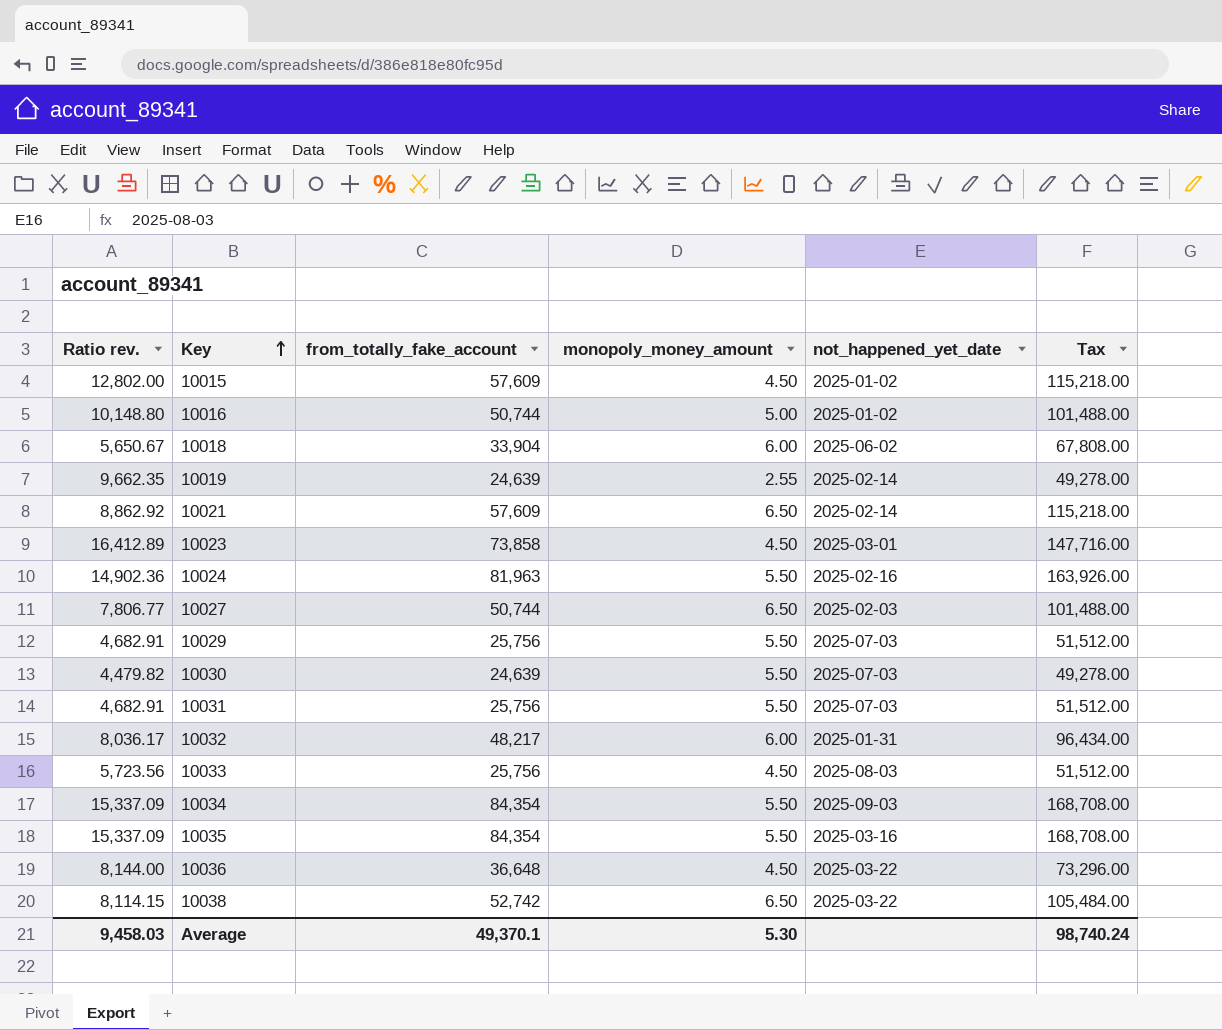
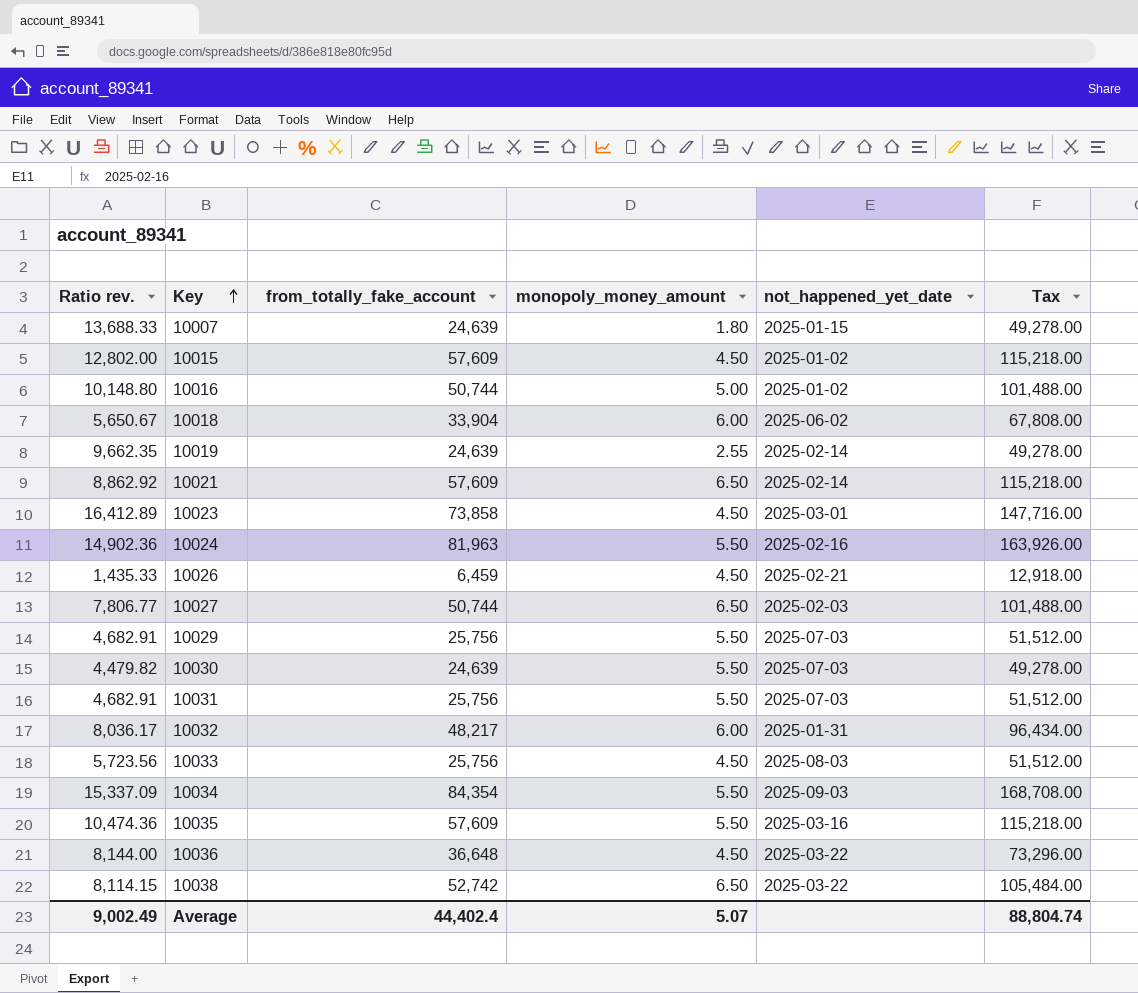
row 10007: none -> 13,688.33 | 24,639 | 1.80 | 2025-01-15 | 49,278.00
row 10026: none -> 1,435.33 | 6,459 | 4.50 | 2025-02-21 | 12,918.00
10035 | Ratio rev.: 15,337.09 -> 10,474.36
10035 | from_totally_fake_account: 84,354 -> 57,609
10035 | Tax: 168,708.00 -> 115,218.00
Average | Ratio rev.: 9,458.03 -> 9,002.49
Average | from_totally_fake_account: 49,370.1 -> 44,402.4
Average | monopoly_money_amount: 5.30 -> 5.07
Average | Tax: 98,740.24 -> 88,804.74

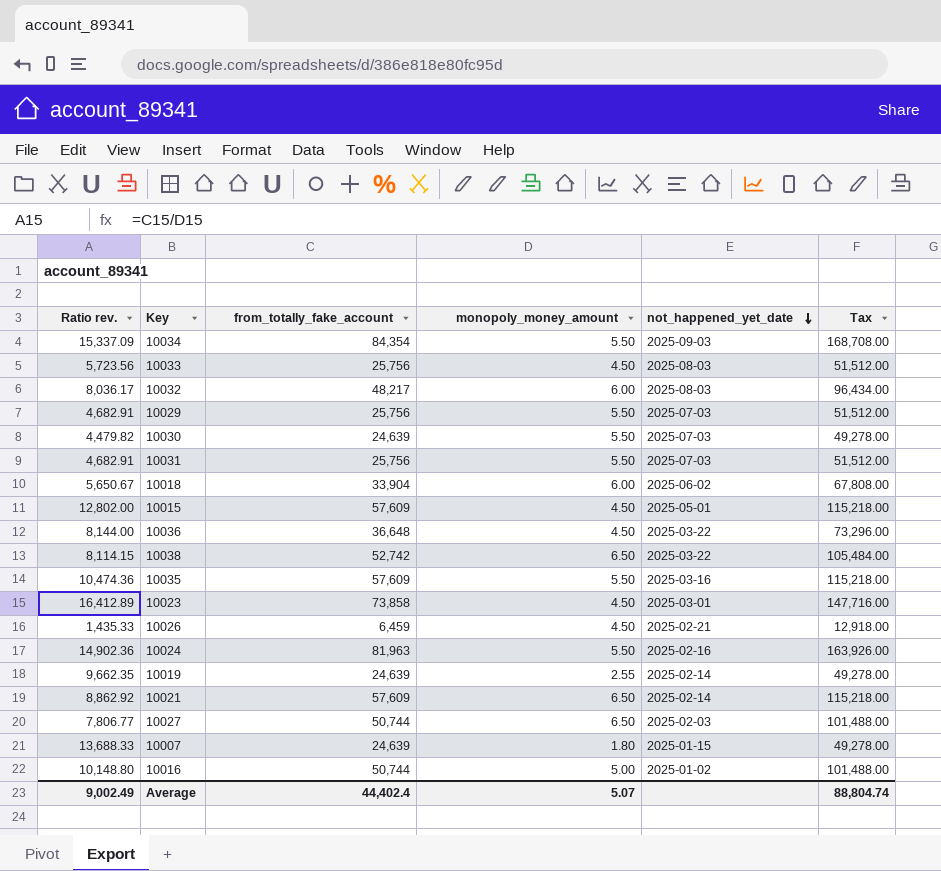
row order: Key ascending -> not_happened_yet_date descending
10032 | not_happened_yet_date: 2025-01-31 -> 2025-08-03
10015 | not_happened_yet_date: 2025-01-02 -> 2025-05-01

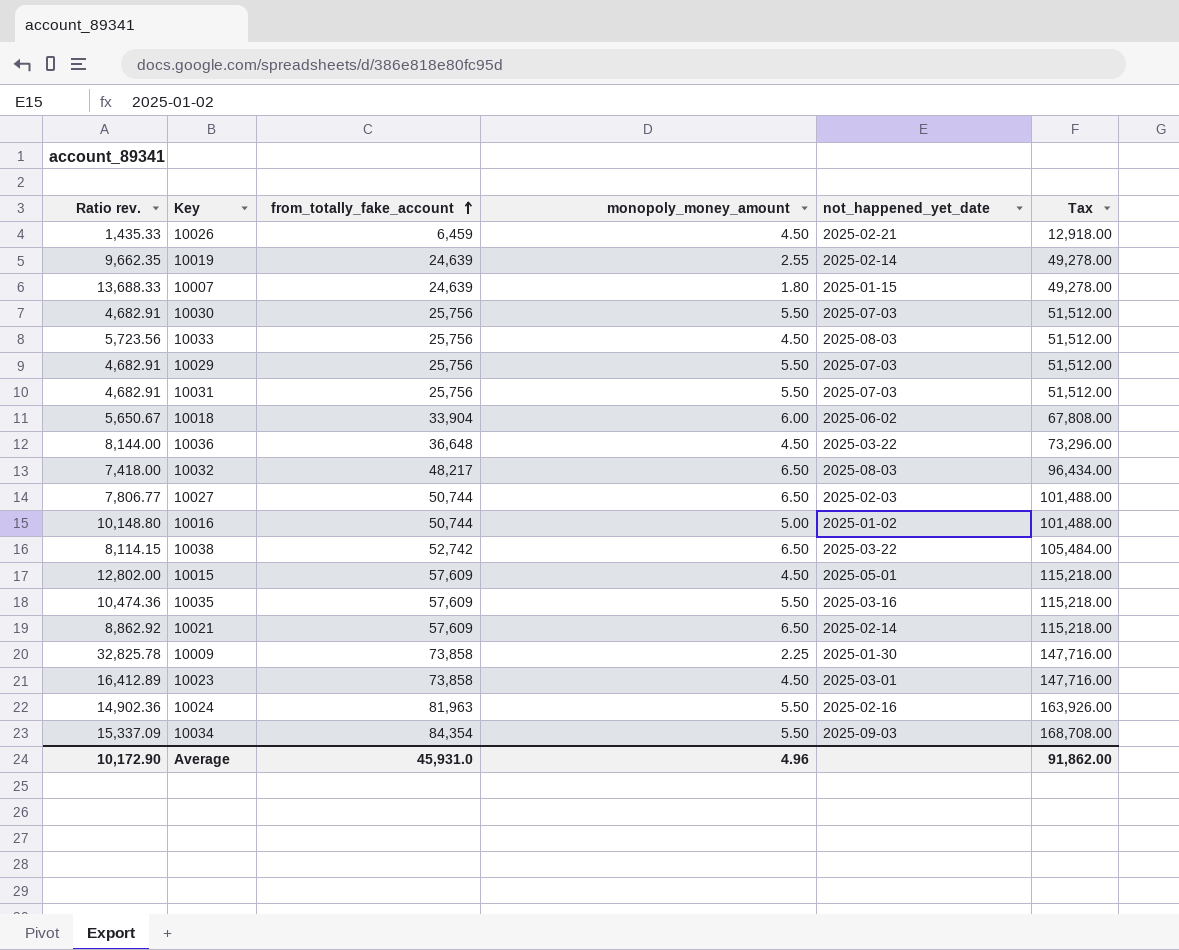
row order: not_happened_yet_date descending -> from_totally_fake_account ascending
10030 | Ratio rev.: 4,479.82 -> 4,682.91
10030 | from_totally_fake_account: 24,639 -> 25,756
10030 | Tax: 49,278.00 -> 51,512.00
10032 | Ratio rev.: 8,036.17 -> 7,418.00
10032 | monopoly_money_amount: 6.00 -> 6.50
row 10009: none -> 32,825.78 | 73,858 | 2.25 | 2025-01-30 | 147,716.00
Average | Ratio rev.: 9,002.49 -> 10,172.90
Average | from_totally_fake_account: 44,402.4 -> 45,931.0
Average | monopoly_money_amount: 5.07 -> 4.96
Average | Tax: 88,804.74 -> 91,862.00

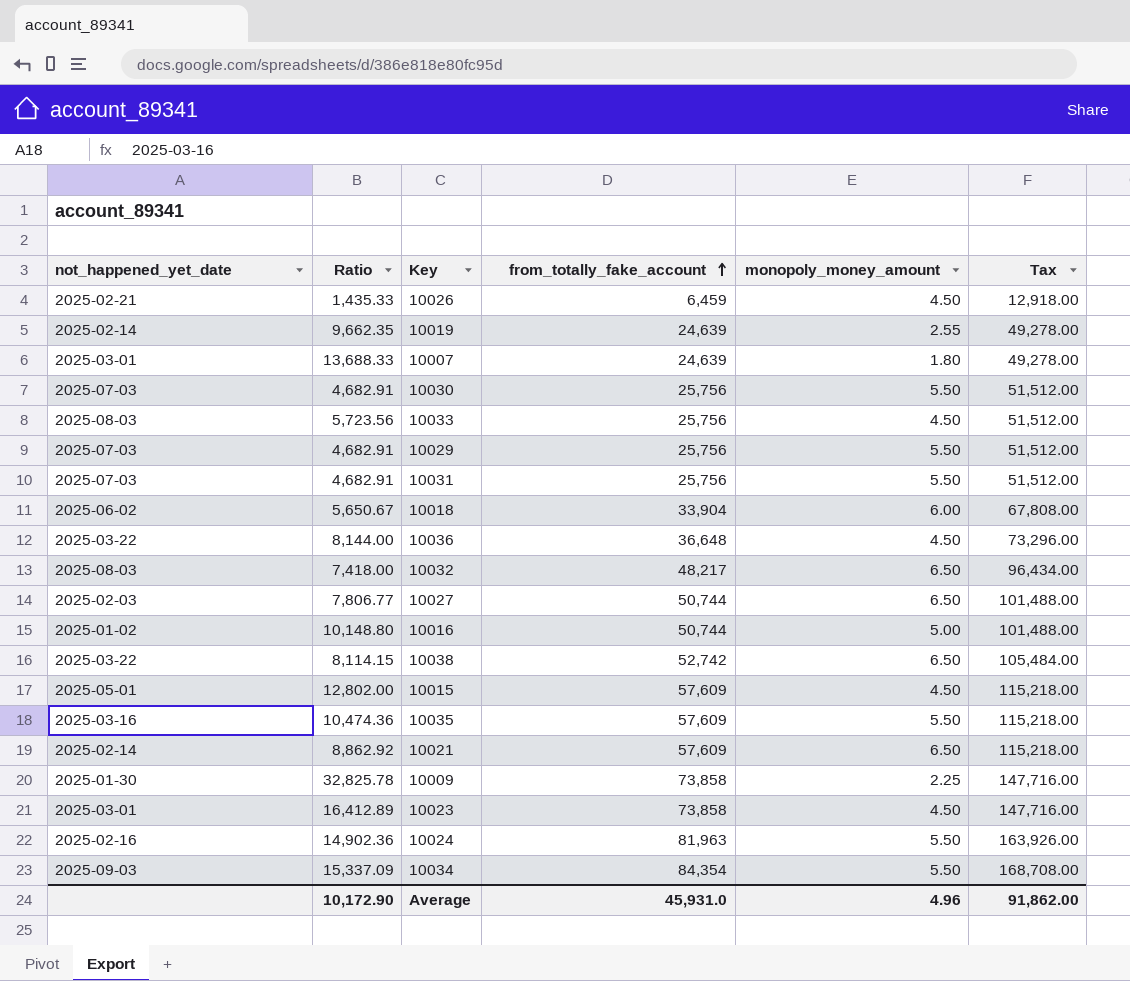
column not_happened_yet_date | position: 5 -> 1
column name: Ratio rev. -> Ratio
10007 | not_happened_yet_date: 2025-01-15 -> 2025-03-01

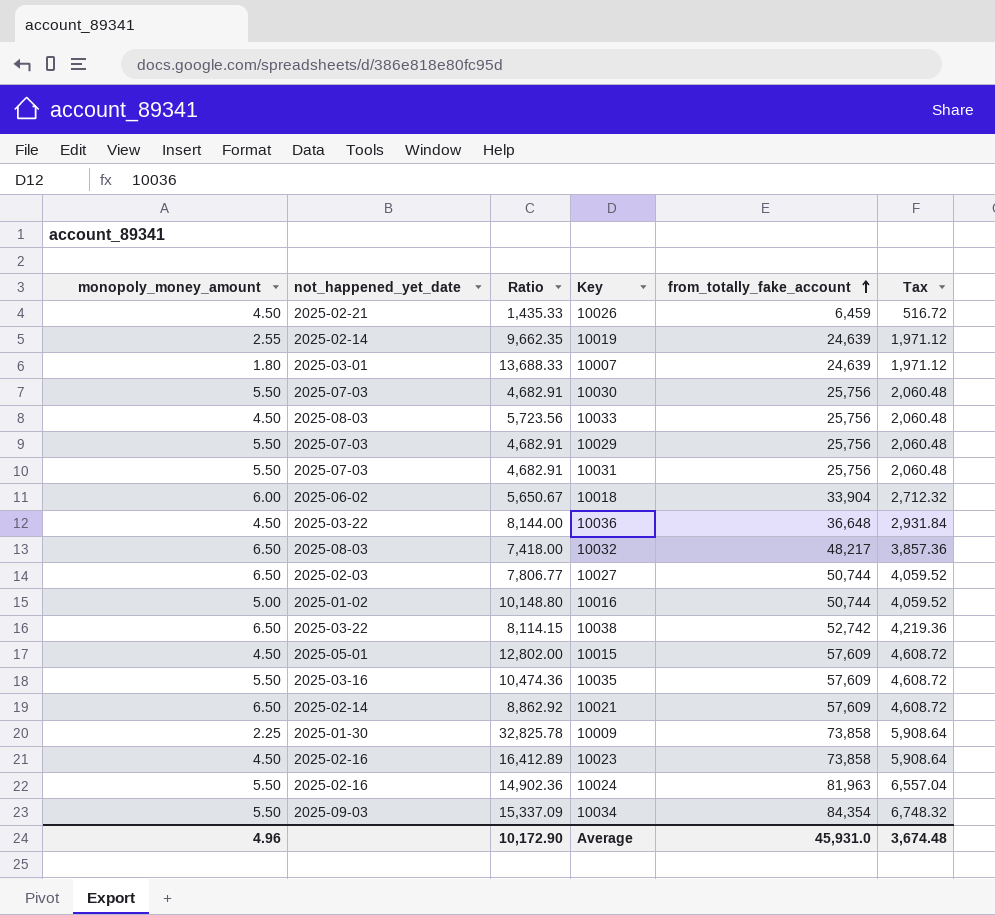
column monopoly_money_amount | position: 5 -> 1
column Tax | formula: [from_totally_fake_account] * 2 -> [from_totally_fake_account] * 0.08
10023 | not_happened_yet_date: 2025-03-01 -> 2025-02-16
Average | Tax: 91,862.00 -> 3,674.48

